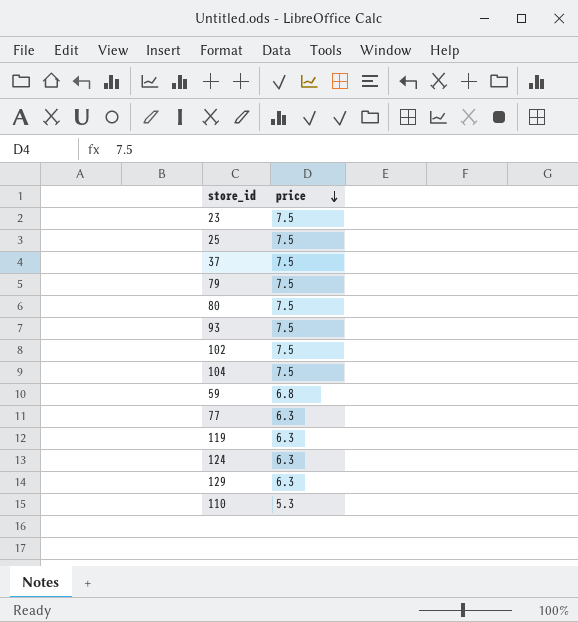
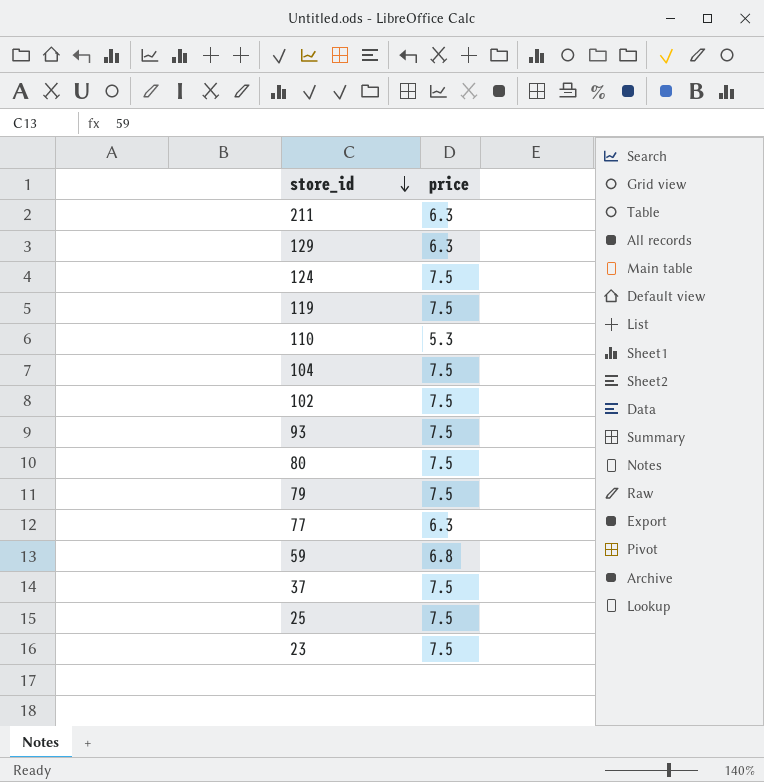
row order: price descending -> store_id descending
row 211: none -> 6.3
124 | price: 6.3 -> 7.5
119 | price: 6.3 -> 7.5

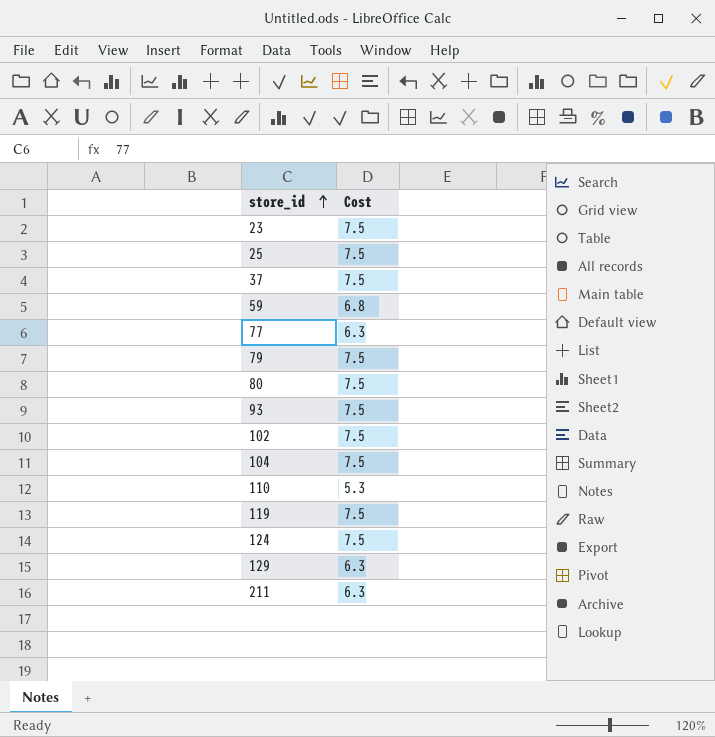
row order: store_id descending -> store_id ascending
column name: price -> Cost

